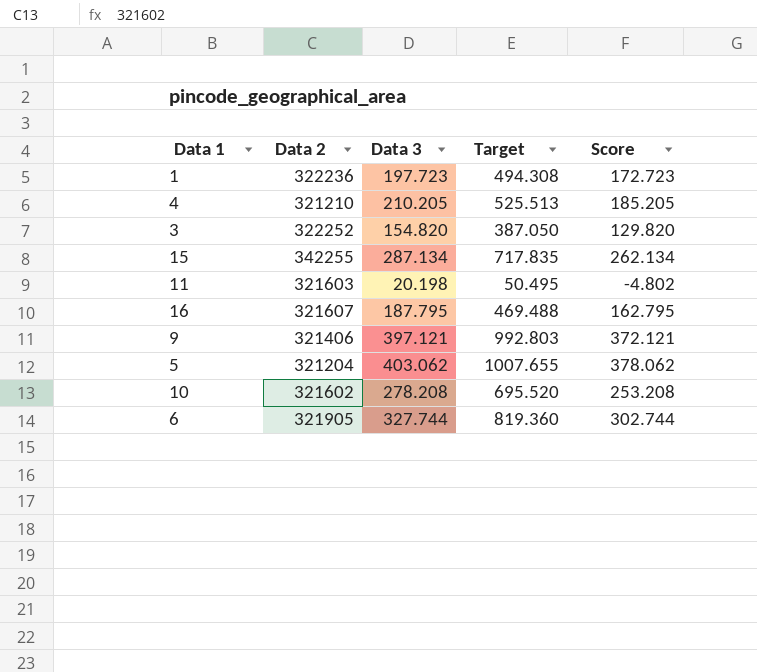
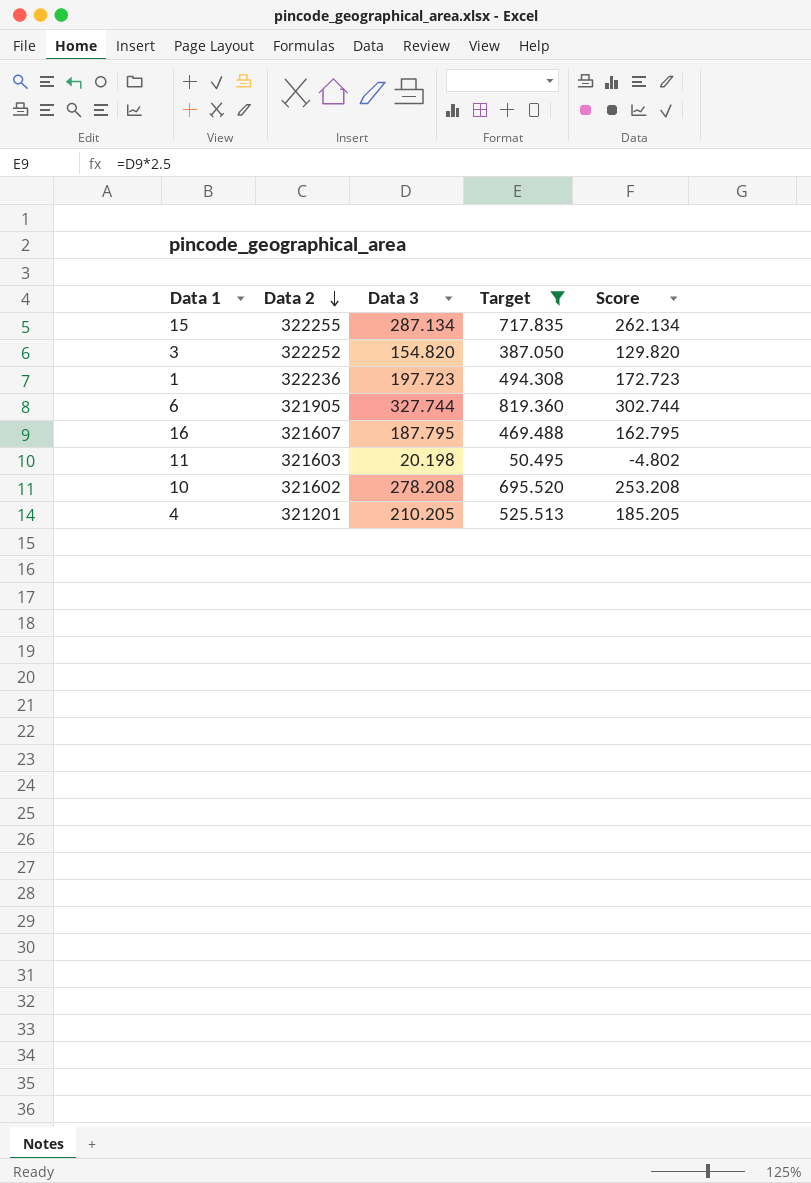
filter: none -> Target <= 819.360
row order: none -> Data 2 descending
15 | Data 2: 342255 -> 322255
4 | Data 2: 321210 -> 321201

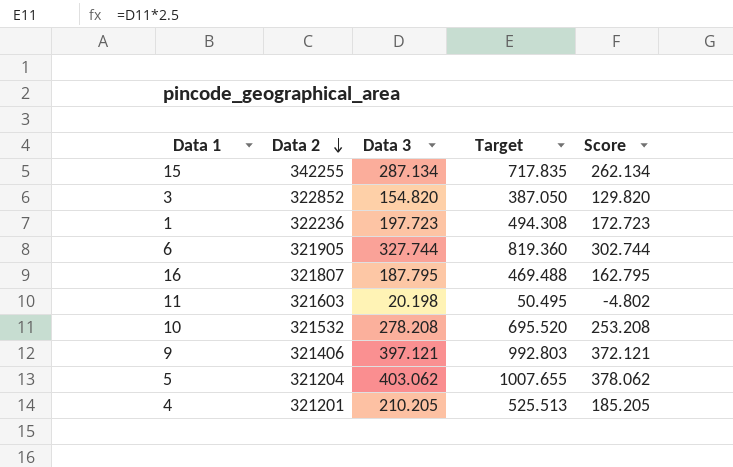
filter: Target <= 819.360 -> none
15 | Data 2: 322255 -> 342255
3 | Data 2: 322252 -> 322852
16 | Data 2: 321607 -> 321807
10 | Data 2: 321602 -> 321532

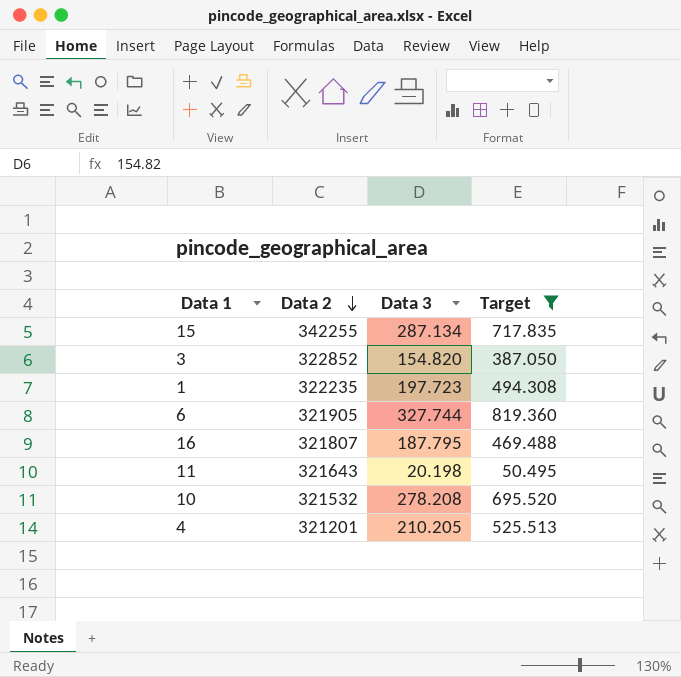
filter: none -> Target <= 819.360
column Score | formula: [Data 3] - 25 -> none
1 | Data 2: 322236 -> 322235
11 | Data 2: 321603 -> 321643

